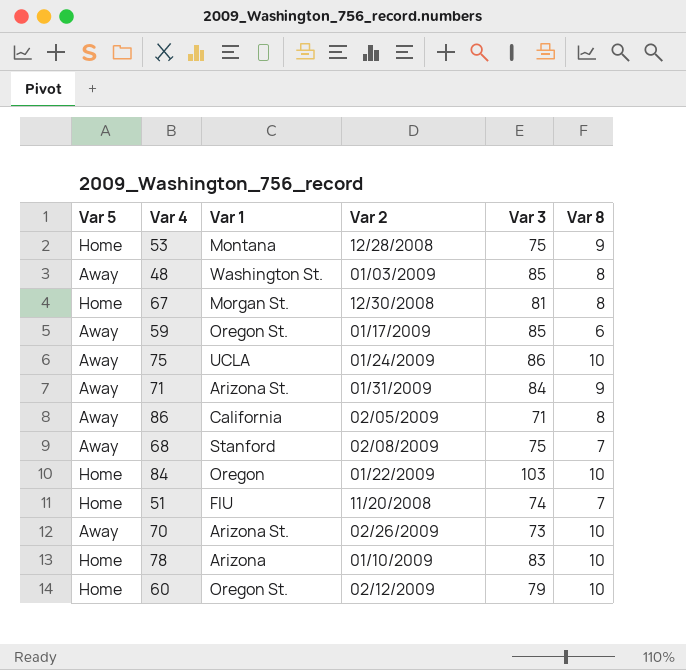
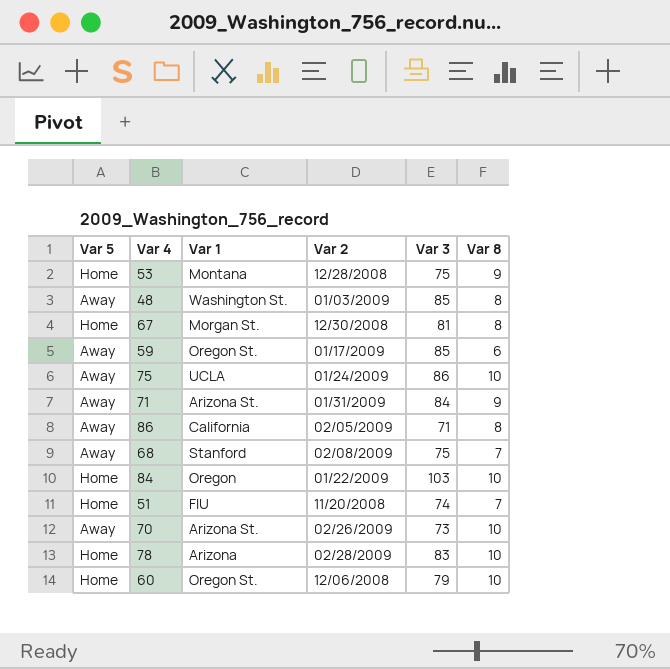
78 | Var 2: 01/10/2009 -> 02/28/2009
60 | Var 2: 02/12/2009 -> 12/06/2008

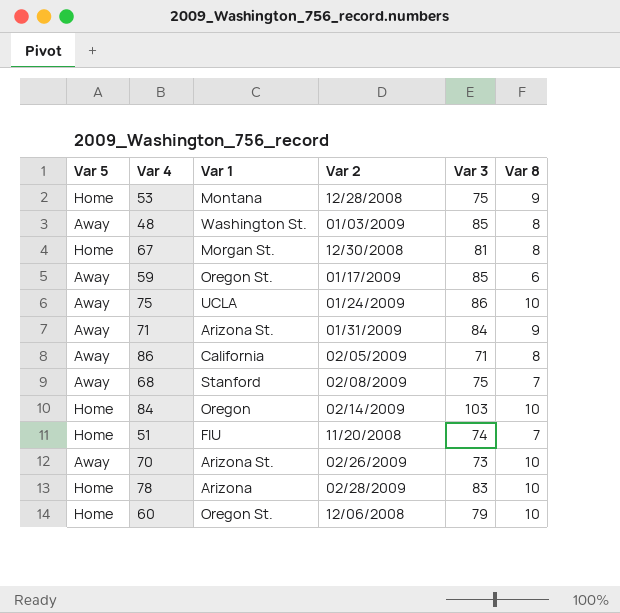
84 | Var 2: 01/22/2009 -> 02/14/2009

